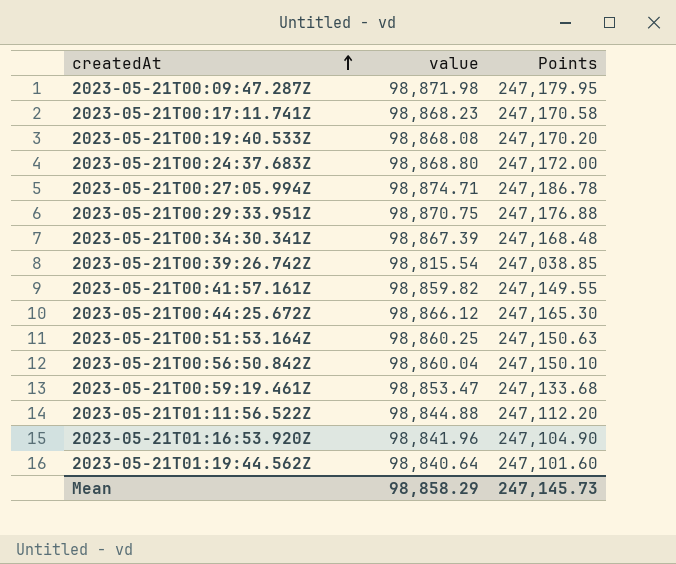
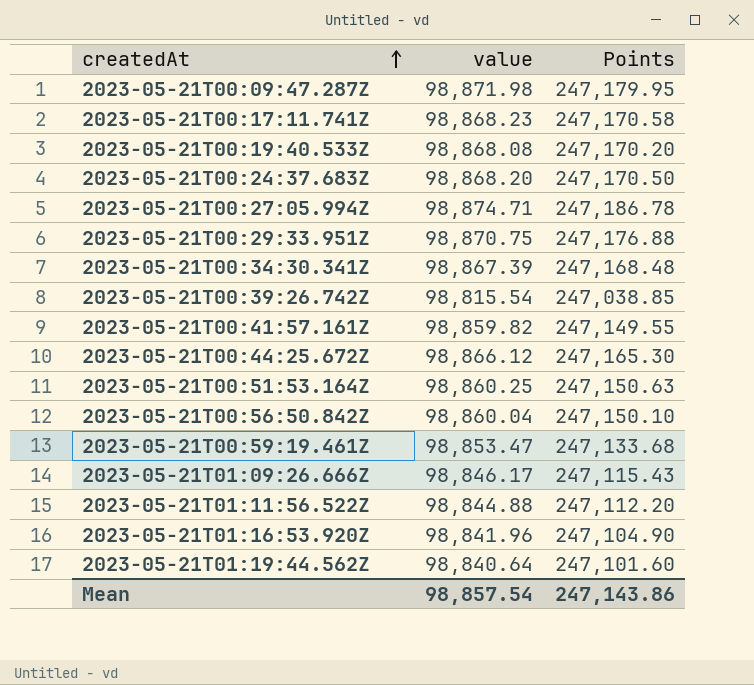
2023-05-21T00:24:37.683Z | value: 98,868.80 -> 98,868.20
2023-05-21T00:24:37.683Z | Points: 247,172.00 -> 247,170.50
row 2023-05-21T01:09:26.666Z: none -> 98,846.17 | 247,115.43
Mean | value: 98,858.29 -> 98,857.54
Mean | Points: 247,145.73 -> 247,143.86

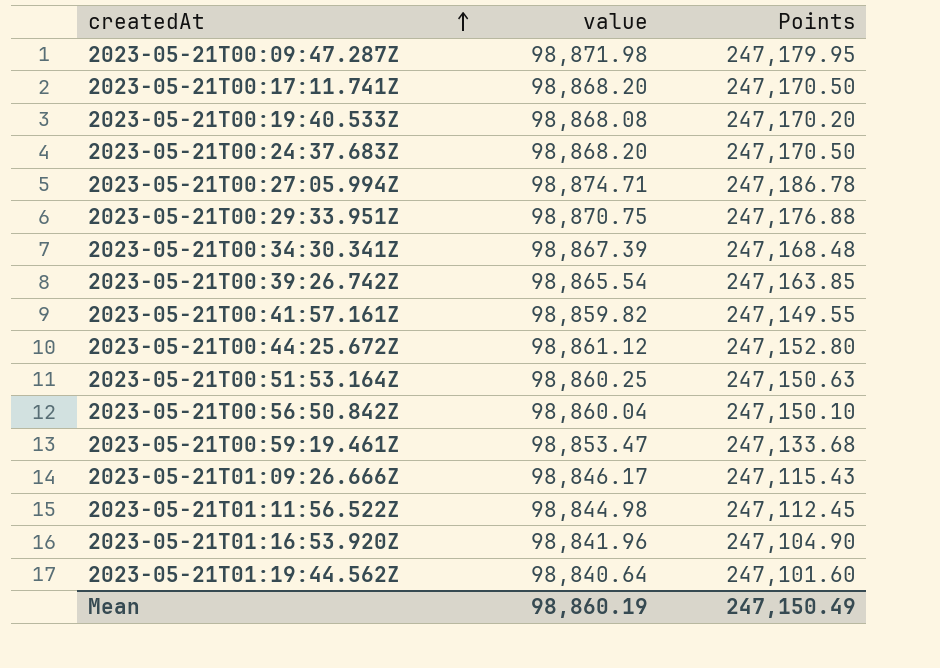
2023-05-21T00:17:11.741Z | value: 98,868.23 -> 98,868.20
2023-05-21T00:17:11.741Z | Points: 247,170.58 -> 247,170.50
2023-05-21T00:39:26.742Z | value: 98,815.54 -> 98,865.54
2023-05-21T00:39:26.742Z | Points: 247,038.85 -> 247,163.85
2023-05-21T00:44:25.672Z | value: 98,866.12 -> 98,861.12
2023-05-21T00:44:25.672Z | Points: 247,165.30 -> 247,152.80
2023-05-21T01:11:56.522Z | value: 98,844.88 -> 98,844.98
2023-05-21T01:11:56.522Z | Points: 247,112.20 -> 247,112.45
Mean | value: 98,857.54 -> 98,860.19
Mean | Points: 247,143.86 -> 247,150.49

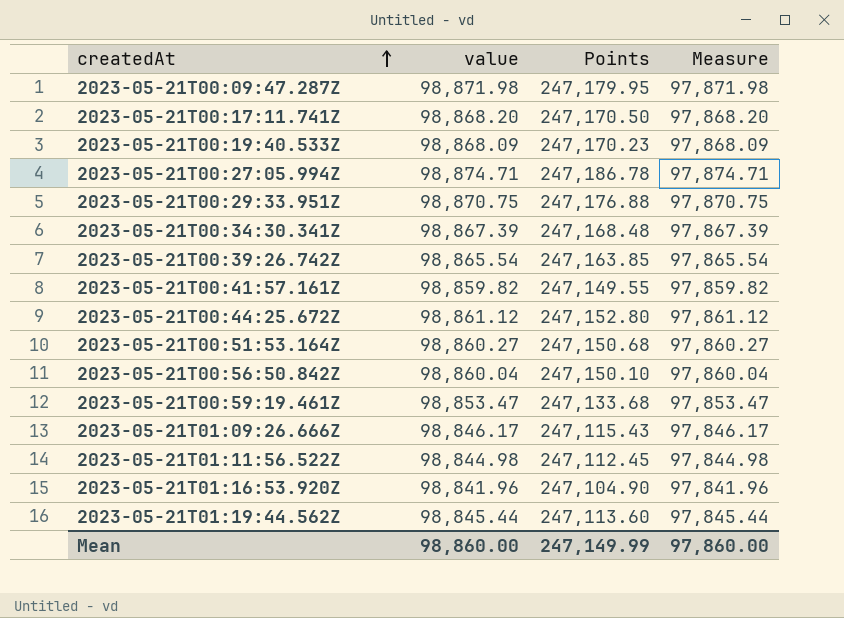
column Measure | formula: none -> [value] - 1000
row 2023-05-21T00:24:37.683Z: 98,868.20 | 247,170.50 -> none
2023-05-21T00:19:40.533Z | value: 98,868.08 -> 98,868.09
2023-05-21T00:19:40.533Z | Points: 247,170.20 -> 247,170.23
2023-05-21T00:51:53.164Z | value: 98,860.25 -> 98,860.27
2023-05-21T00:51:53.164Z | Points: 247,150.63 -> 247,150.68
2023-05-21T01:19:44.562Z | value: 98,840.64 -> 98,845.44
2023-05-21T01:19:44.562Z | Points: 247,101.60 -> 247,113.60
Mean | value: 98,860.19 -> 98,860.00
Mean | Points: 247,150.49 -> 247,149.99

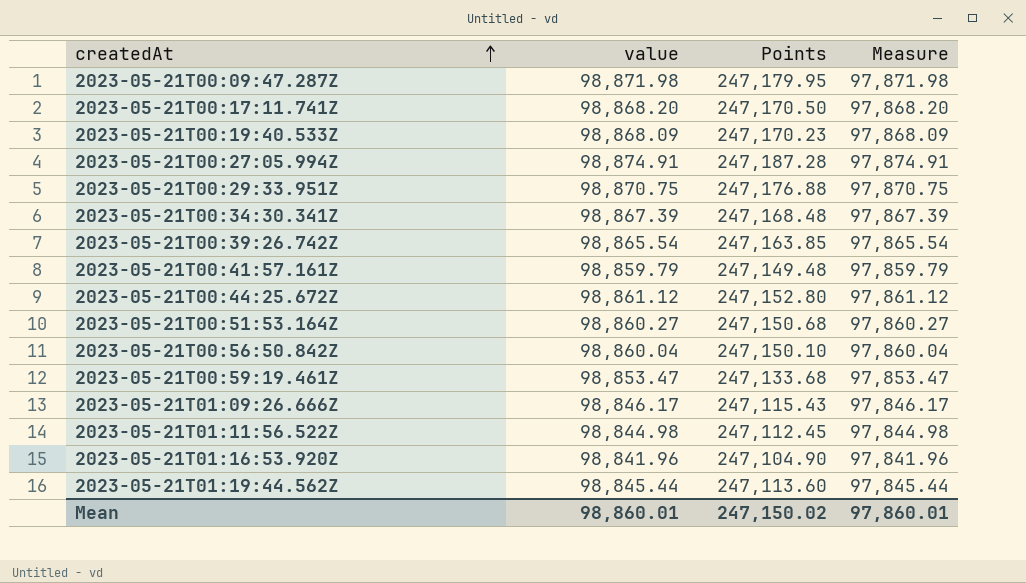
2023-05-21T00:27:05.994Z | value: 98,874.71 -> 98,874.91
2023-05-21T00:27:05.994Z | Points: 247,186.78 -> 247,187.28
2023-05-21T00:27:05.994Z | Measure: 97,874.71 -> 97,874.91
2023-05-21T00:41:57.161Z | value: 98,859.82 -> 98,859.79
2023-05-21T00:41:57.161Z | Points: 247,149.55 -> 247,149.48
2023-05-21T00:41:57.161Z | Measure: 97,859.82 -> 97,859.79
Mean | value: 98,860.00 -> 98,860.01
Mean | Points: 247,149.99 -> 247,150.02
Mean | Measure: 97,860.00 -> 97,860.01

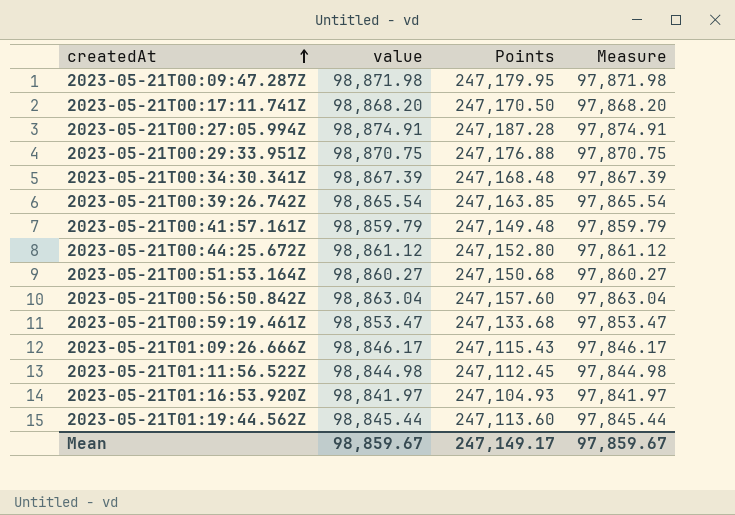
row 2023-05-21T00:19:40.533Z: 98,868.09 | 247,170.23 | 97,868.09 -> none
2023-05-21T00:56:50.842Z | value: 98,860.04 -> 98,863.04
2023-05-21T00:56:50.842Z | Points: 247,150.10 -> 247,157.60
2023-05-21T00:56:50.842Z | Measure: 97,860.04 -> 97,863.04
2023-05-21T01:16:53.920Z | value: 98,841.96 -> 98,841.97
2023-05-21T01:16:53.920Z | Points: 247,104.90 -> 247,104.93
2023-05-21T01:16:53.920Z | Measure: 97,841.96 -> 97,841.97
Mean | value: 98,860.01 -> 98,859.67
Mean | Points: 247,150.02 -> 247,149.17
Mean | Measure: 97,860.01 -> 97,859.67

